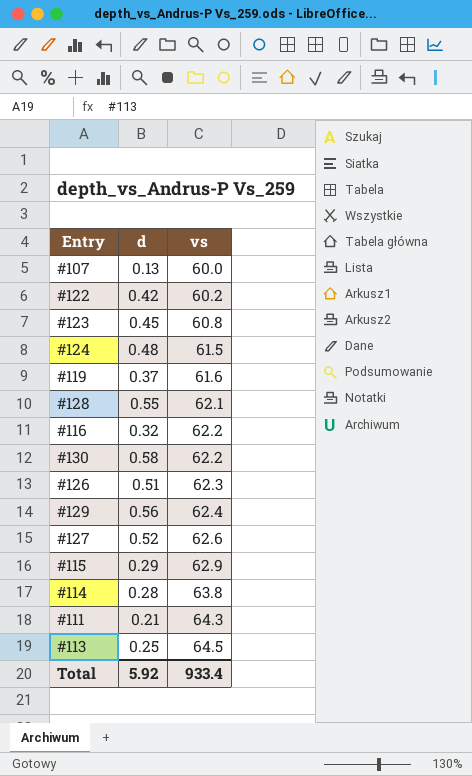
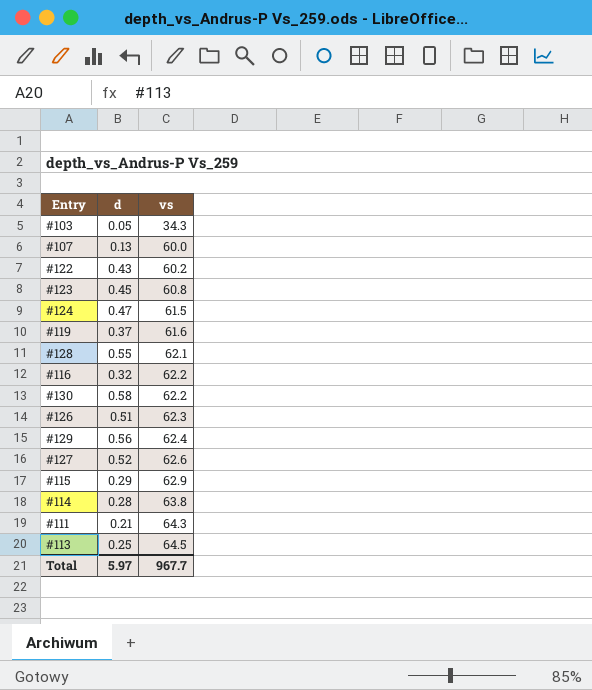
row #103: none -> 0.05 | 34.3
#122 | d: 0.42 -> 0.43
#124 | d: 0.48 -> 0.47
Total | d: 5.92 -> 5.97
Total | vs: 933.4 -> 967.7

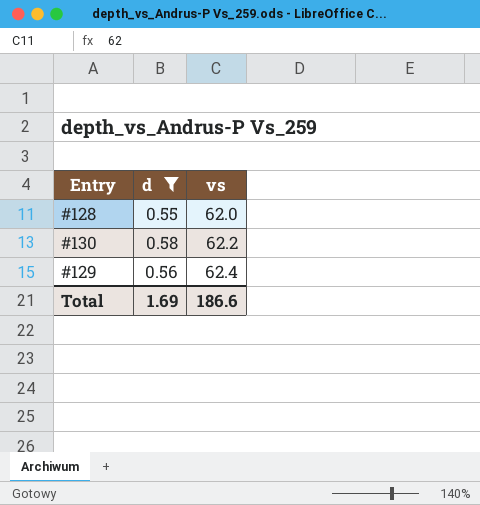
filter: none -> d >= 0.55
#128 | vs: 62.1 -> 62.0
Total | d: 5.97 -> 1.69
Total | vs: 967.7 -> 186.6

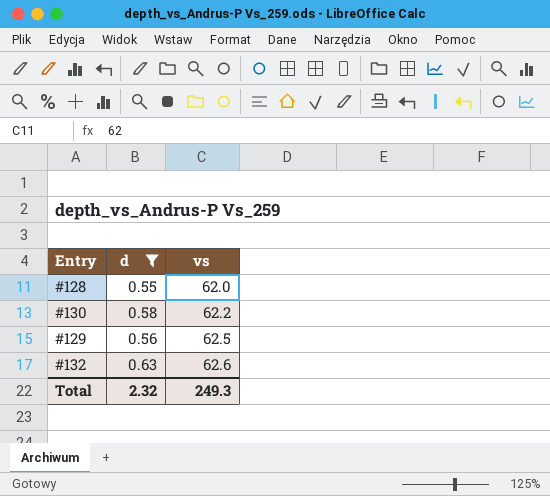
#129 | vs: 62.4 -> 62.5
row #132: none -> 0.63 | 62.6
Total | d: 1.69 -> 2.32
Total | vs: 186.6 -> 249.3

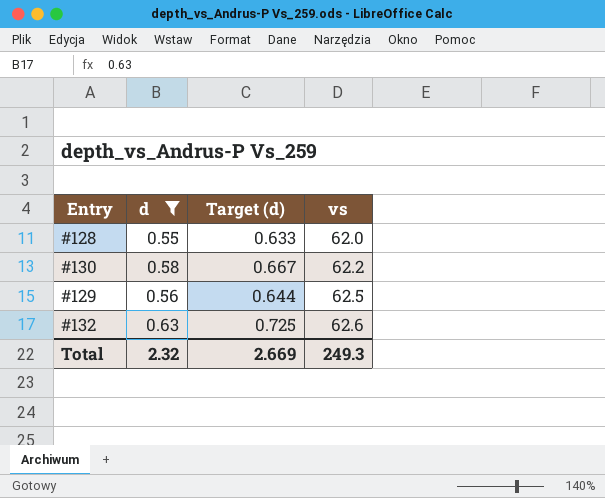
column Target (d) | formula: none -> [d] * 1.15

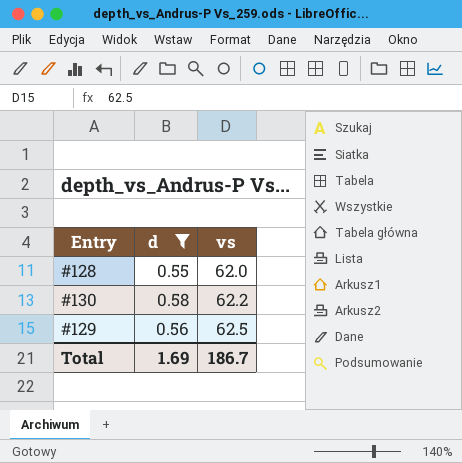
column Target (d) | formula: [d] * 1.15 -> none
row #132: 0.63 | 0.725 | 62.6 -> none
Total | d: 2.32 -> 1.69
Total | vs: 249.3 -> 186.7

